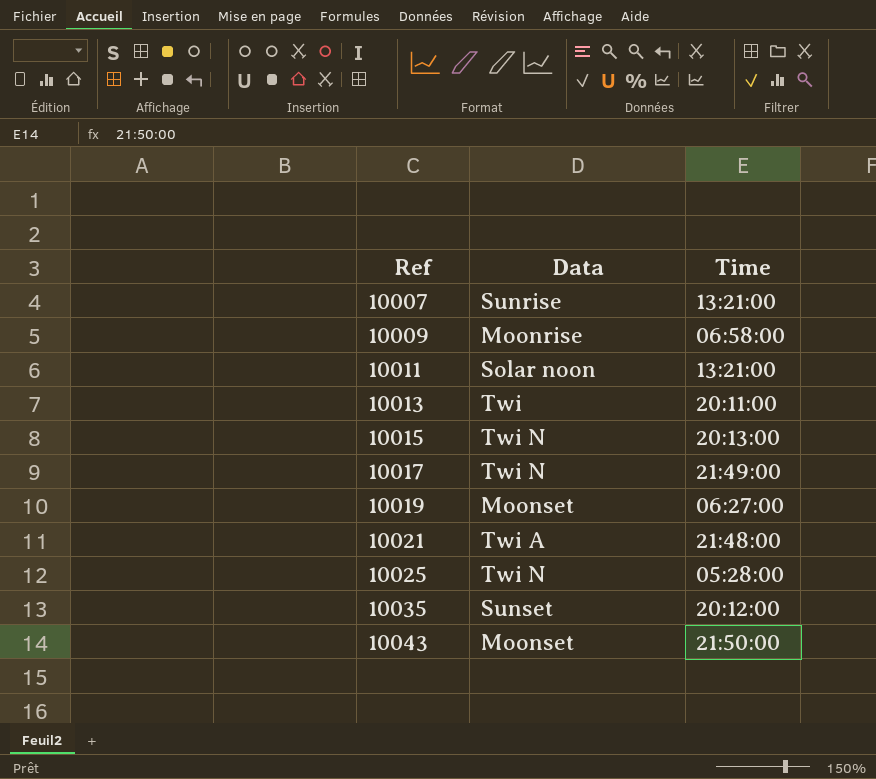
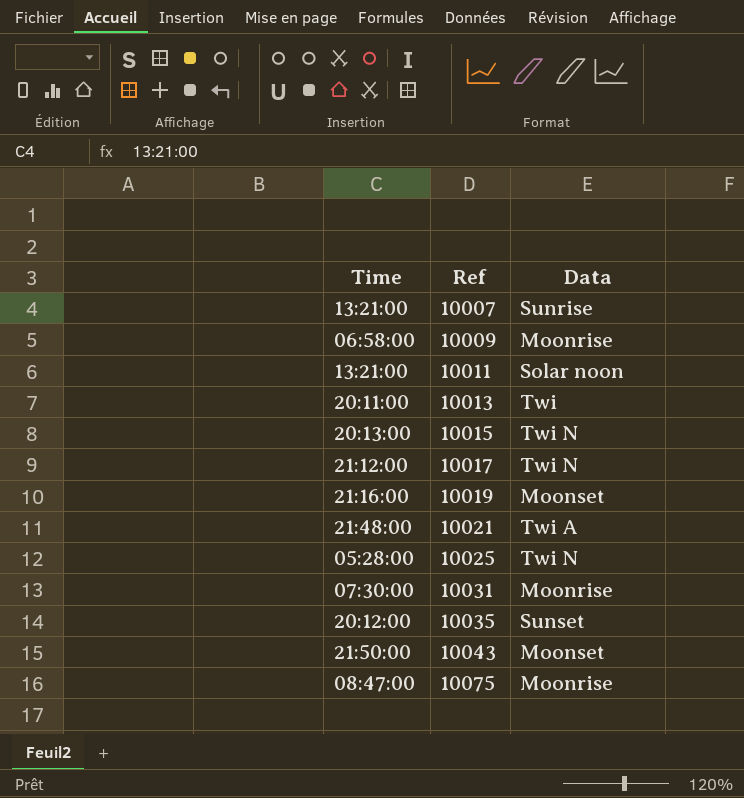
column Time | position: 3 -> 1
10017 | Time: 21:49:00 -> 21:12:00
10019 | Time: 06:27:00 -> 21:16:00
row 10031: none -> 07:30:00 | Moonrise
row 10075: none -> 08:47:00 | Moonrise

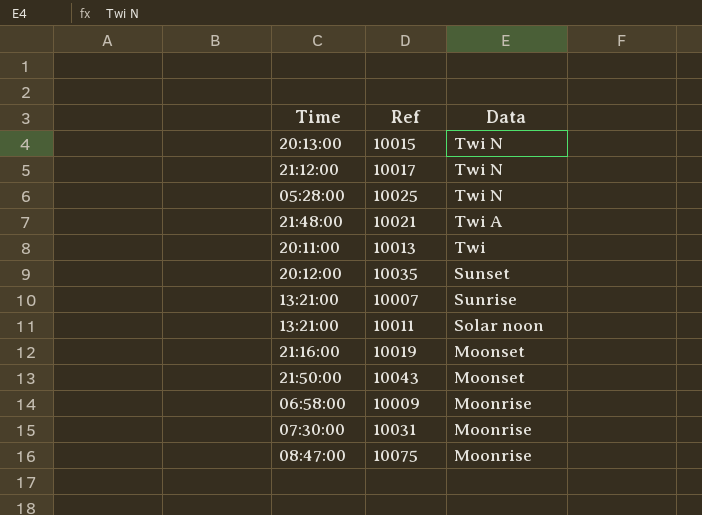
row order: Ref ascending -> Data descending

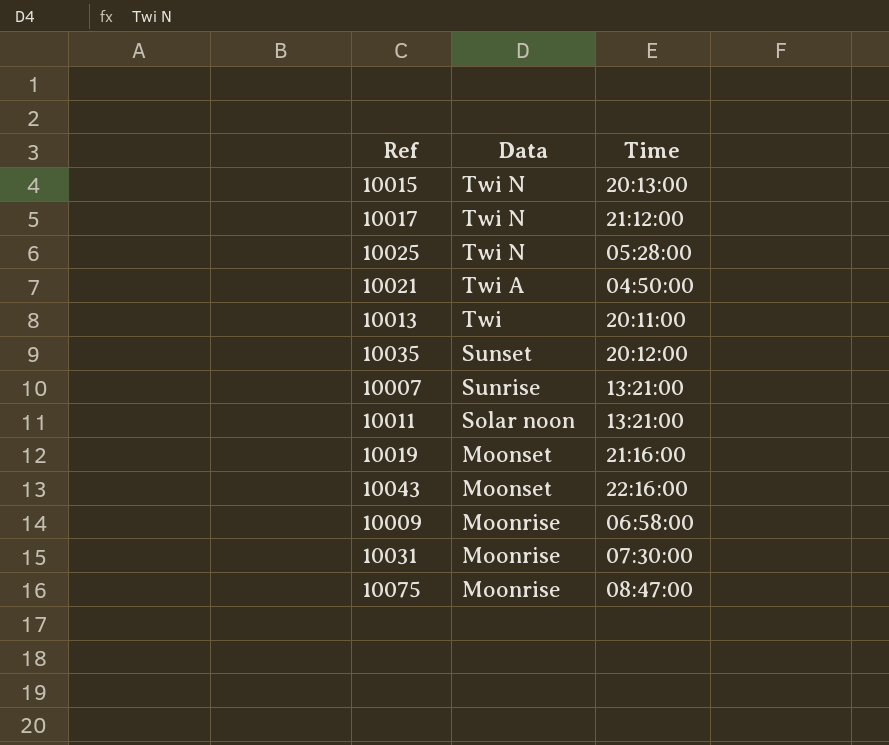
column Time | position: 1 -> 3
10021 | Time: 21:48:00 -> 04:50:00
10043 | Time: 21:50:00 -> 22:16:00

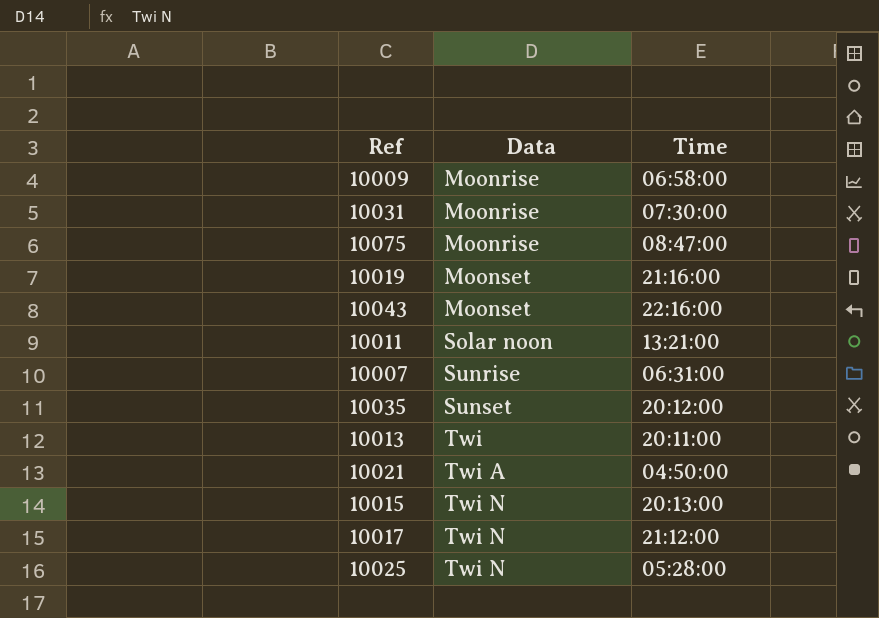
row order: Data descending -> Data ascending
10007 | Time: 13:21:00 -> 06:31:00

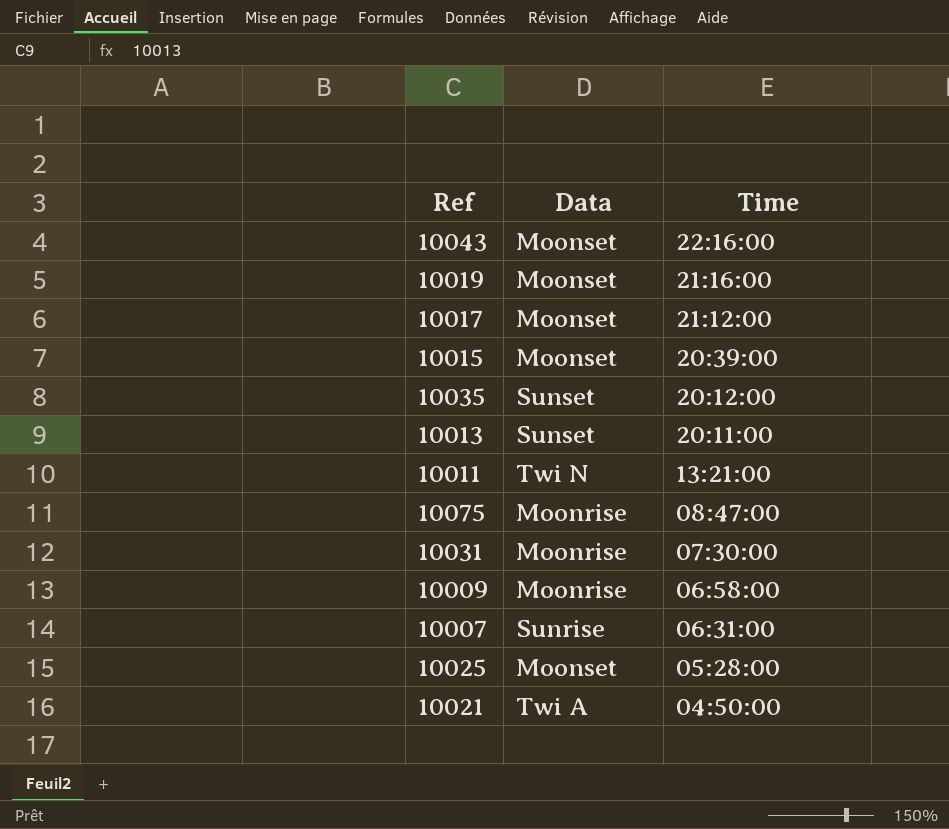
row order: Data ascending -> Time descending
10017 | Data: Twi N -> Moonset
10015 | Data: Twi N -> Moonset
10015 | Time: 20:13:00 -> 20:39:00
10013 | Data: Twi -> Sunset
10011 | Data: Solar noon -> Twi N
10025 | Data: Twi N -> Moonset

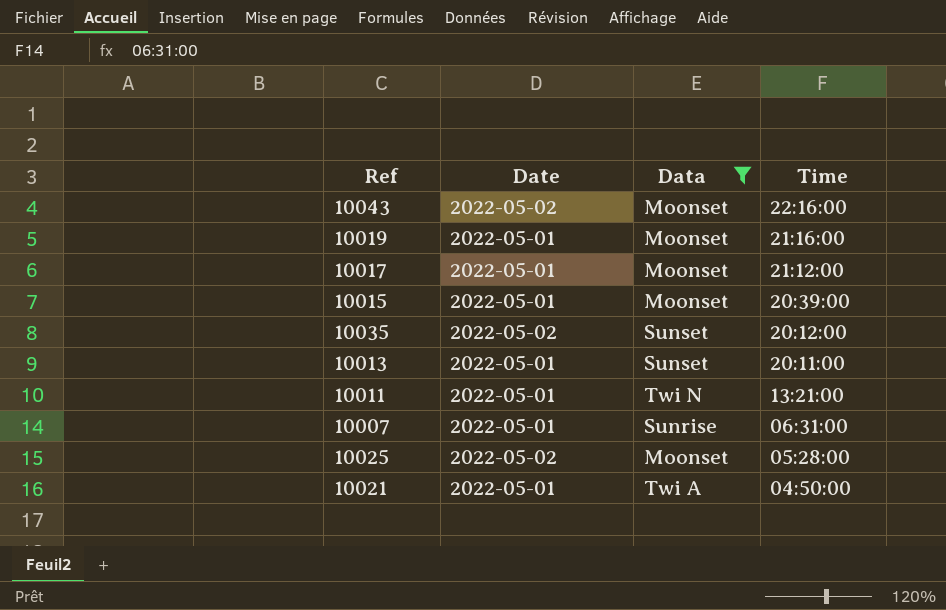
filter: none -> Data != Moonrise
column Date | position: none -> 2

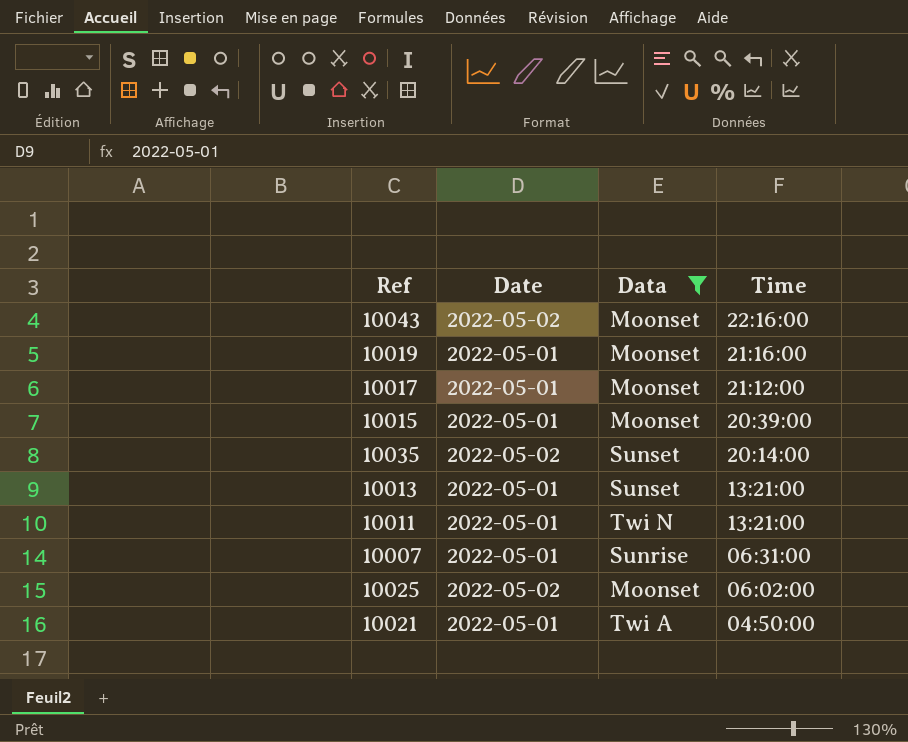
10035 | Time: 20:12:00 -> 20:14:00
10013 | Time: 20:11:00 -> 13:21:00
10025 | Time: 05:28:00 -> 06:02:00

